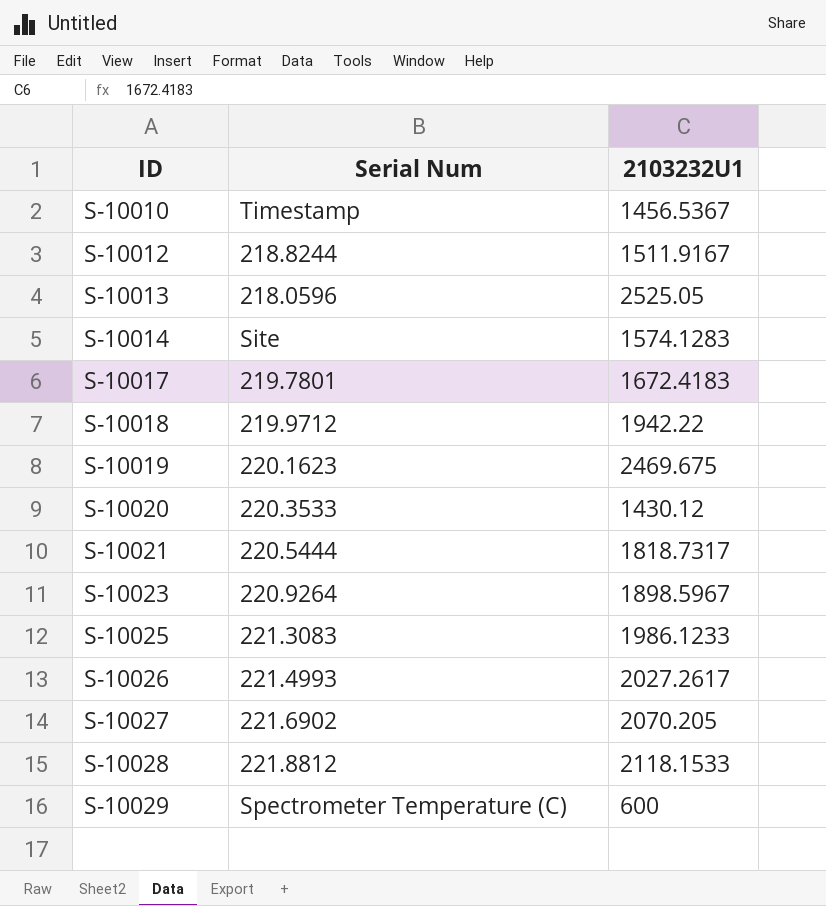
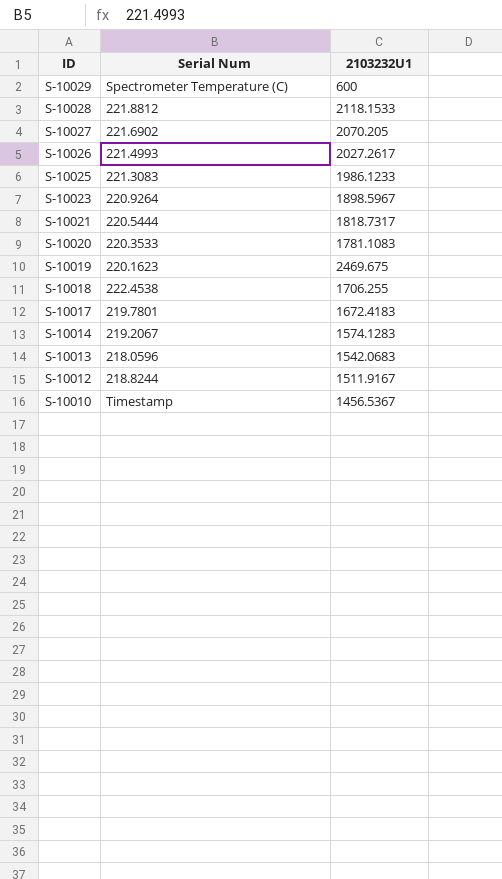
row order: ID ascending -> ID descending
S-10020 | 2103232U1: 1430.12 -> 1781.1083
S-10018 | Serial Num: 219.9712 -> 222.4538
S-10018 | 2103232U1: 1942.22 -> 1706.255
S-10014 | Serial Num: Site -> 219.2067
S-10013 | 2103232U1: 2525.05 -> 1542.0683

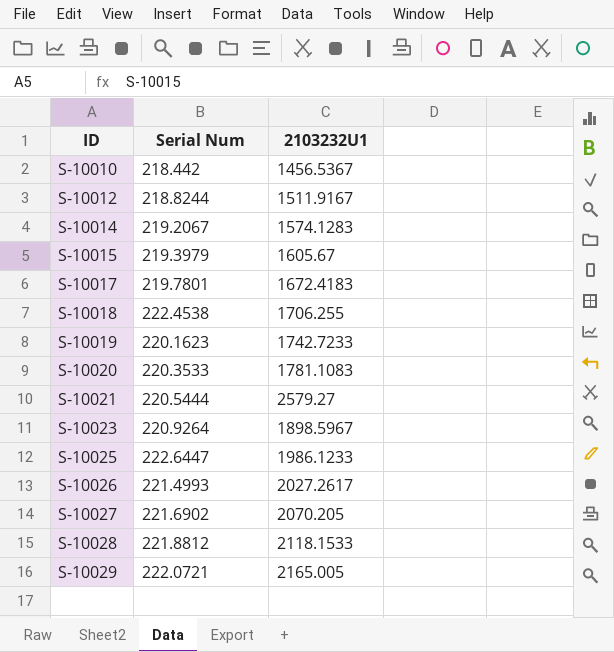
row order: ID descending -> ID ascending
row S-10013: 218.0596 | 1542.0683 -> none
S-10010 | Serial Num: Timestamp -> 218.442
row S-10015: none -> 219.3979 | 1605.67
S-10019 | 2103232U1: 2469.675 -> 1742.7233
S-10021 | 2103232U1: 1818.7317 -> 2579.27
S-10025 | Serial Num: 221.3083 -> 222.6447
S-10029 | Serial Num: Spectrometer Temperature (C) -> 222.0721
S-10029 | 2103232U1: 600 -> 2165.005

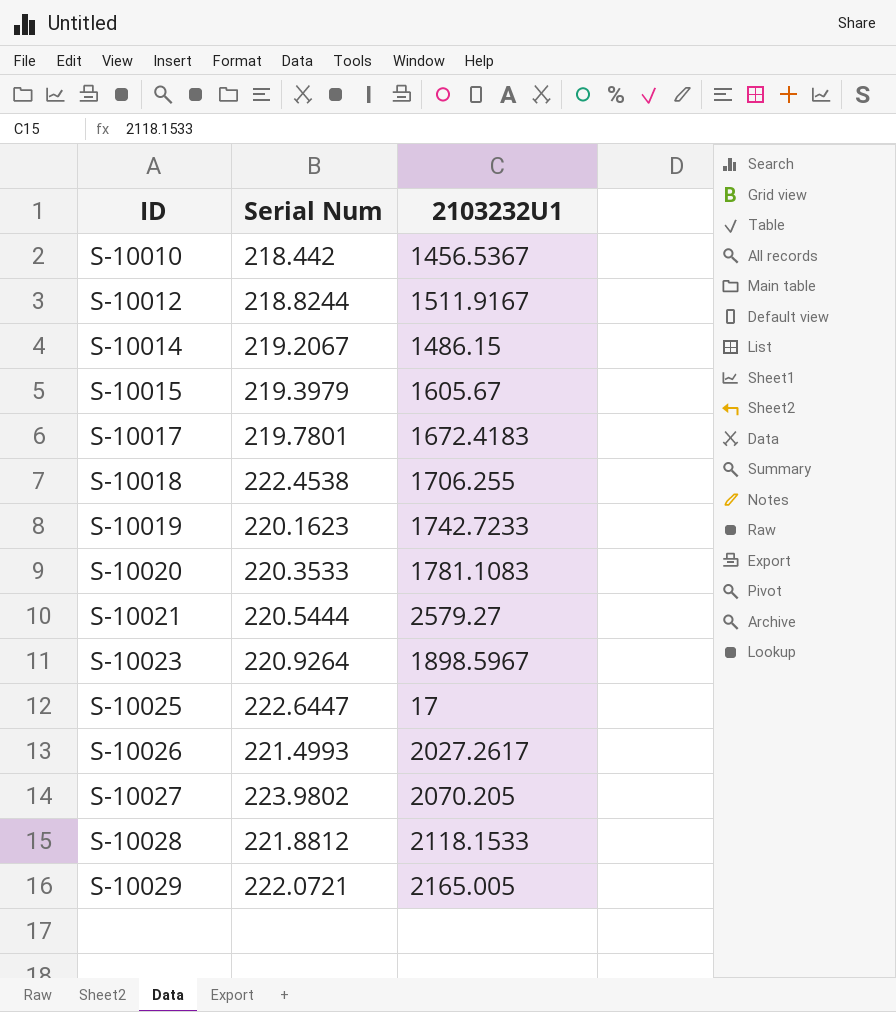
S-10014 | 2103232U1: 1574.1283 -> 1486.15
S-10025 | 2103232U1: 1986.1233 -> 17
S-10027 | Serial Num: 221.6902 -> 223.9802

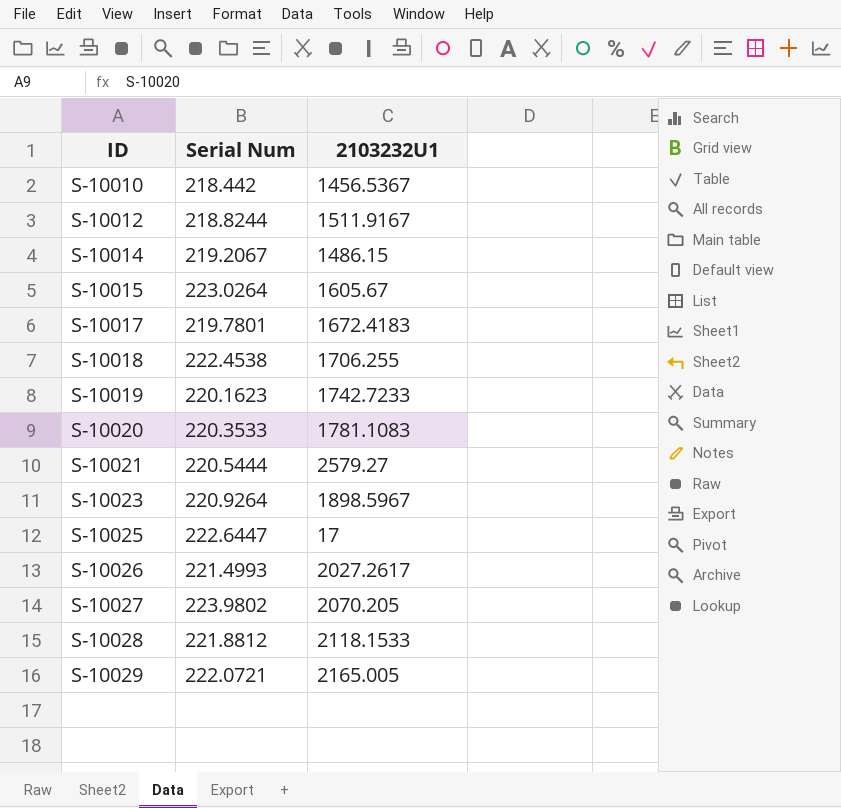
S-10015 | Serial Num: 219.3979 -> 223.0264

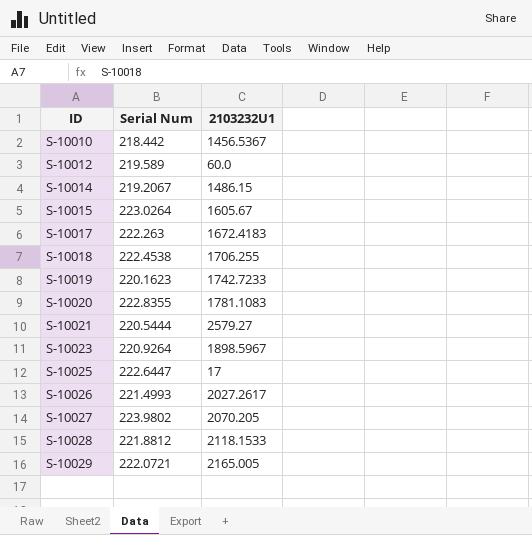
S-10012 | Serial Num: 218.8244 -> 219.589
S-10012 | 2103232U1: 1511.9167 -> 60.0
S-10017 | Serial Num: 219.7801 -> 222.263
S-10020 | Serial Num: 220.3533 -> 222.8355

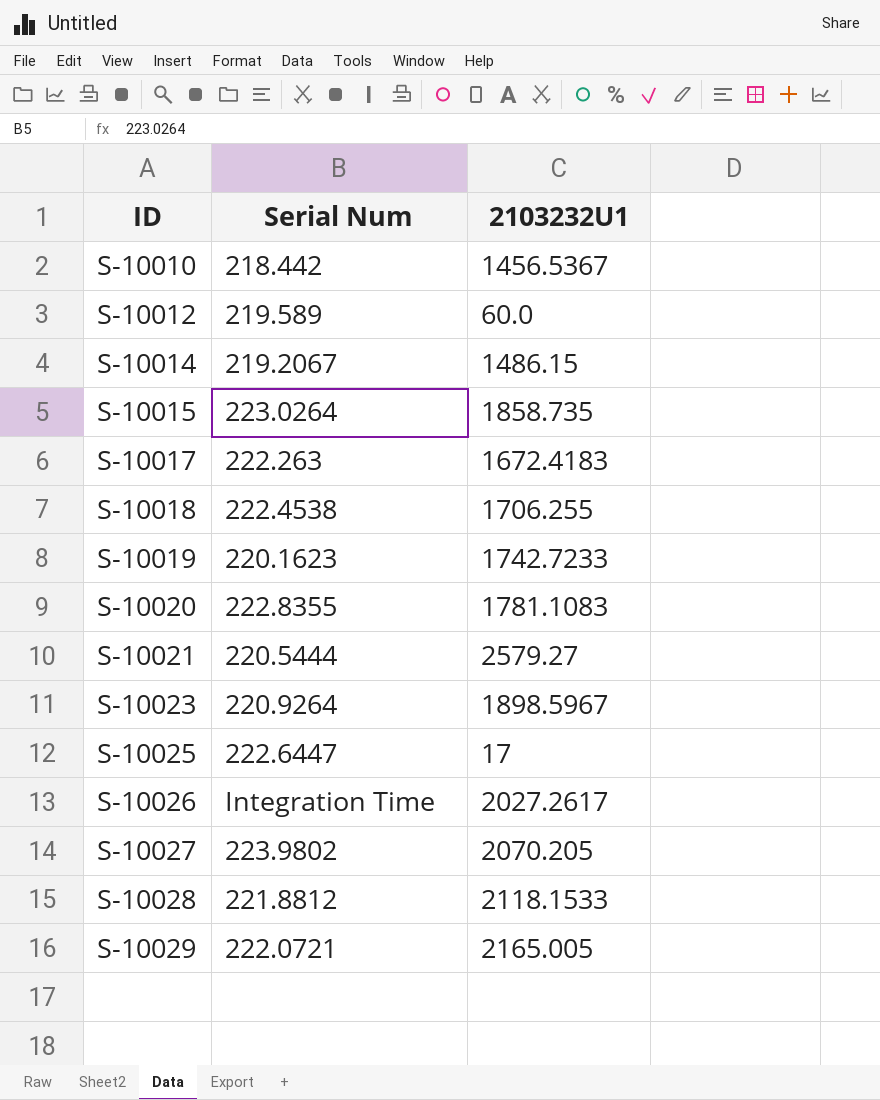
S-10015 | 2103232U1: 1605.67 -> 1858.735
S-10026 | Serial Num: 221.4993 -> Integration Time

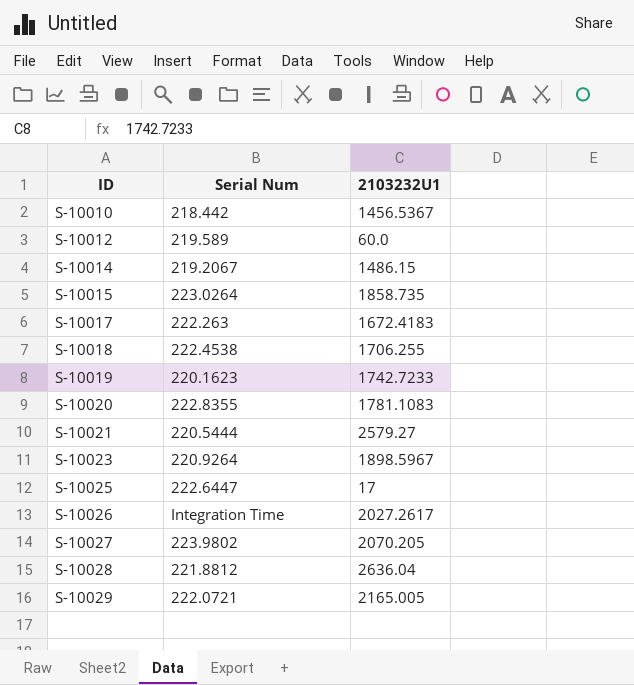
S-10028 | 2103232U1: 2118.1533 -> 2636.04

